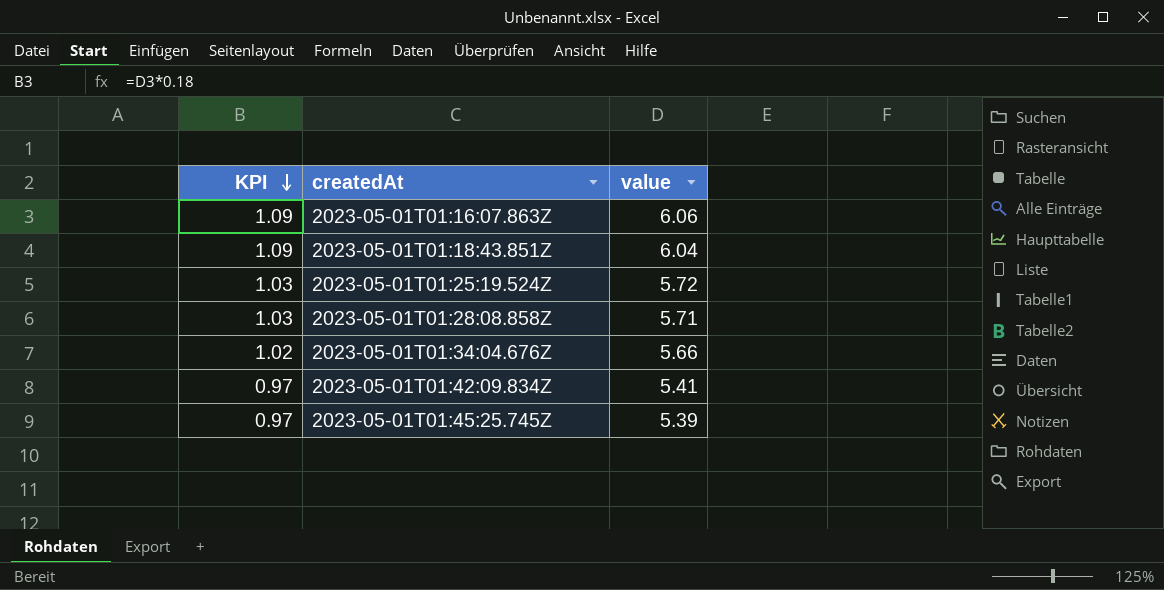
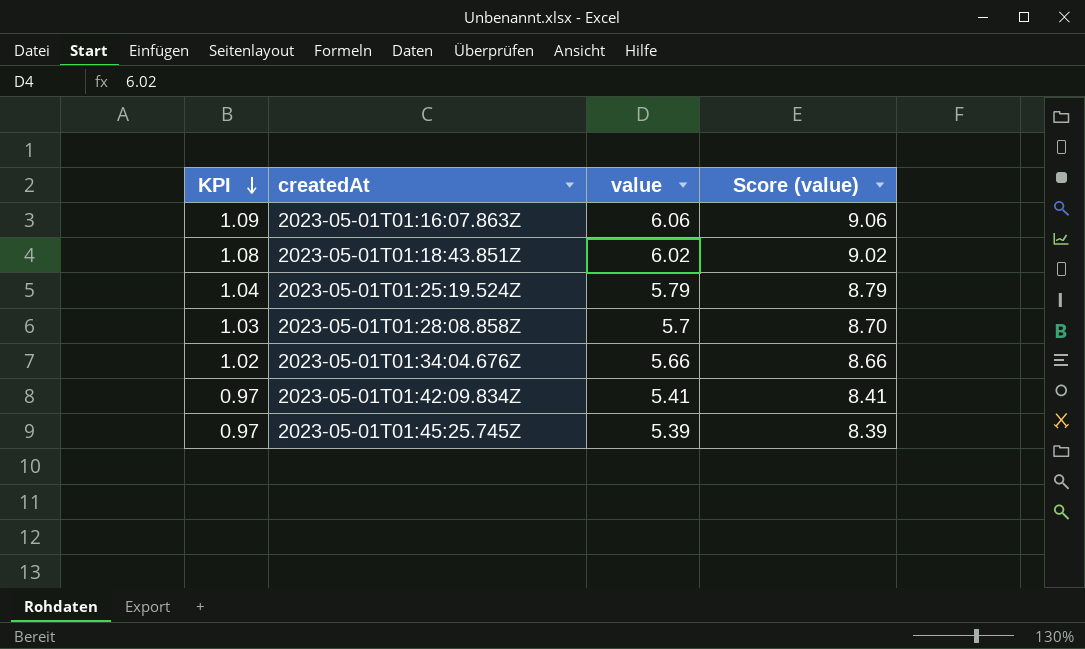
column Score (value) | formula: none -> [value] + 3
2023-05-01T01:18:43.851Z | KPI: 1.09 -> 1.08
2023-05-01T01:18:43.851Z | value: 6.04 -> 6.02
2023-05-01T01:25:19.524Z | KPI: 1.03 -> 1.04
2023-05-01T01:25:19.524Z | value: 5.72 -> 5.79
2023-05-01T01:28:08.858Z | value: 5.71 -> 5.7

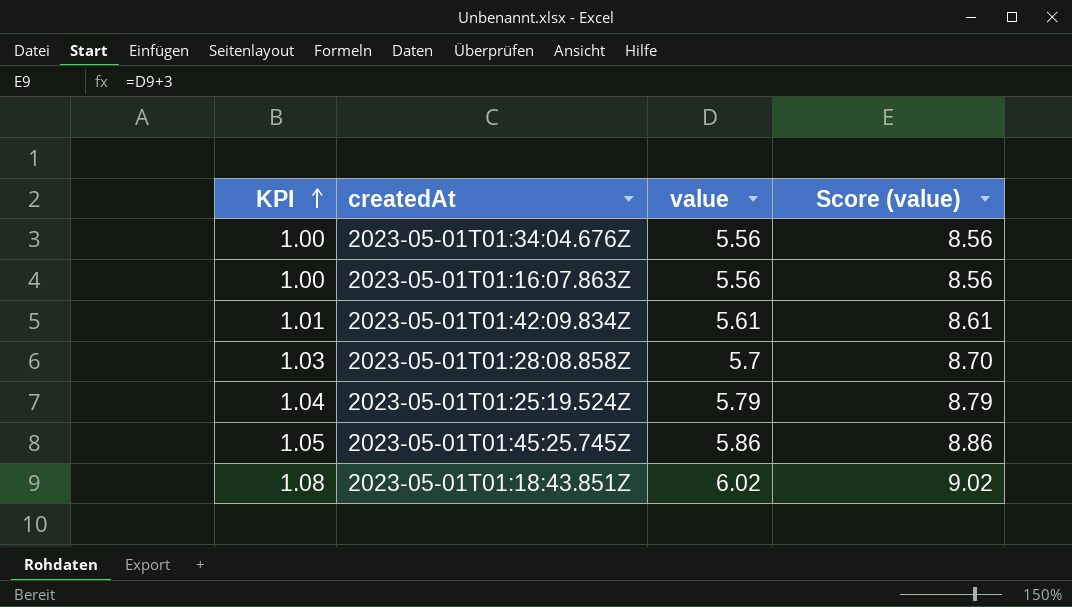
row order: KPI descending -> KPI ascending
2023-05-01T01:34:04.676Z | KPI: 1.02 -> 1.00
2023-05-01T01:34:04.676Z | value: 5.66 -> 5.56
2023-05-01T01:34:04.676Z | Score (value): 8.66 -> 8.56
2023-05-01T01:16:07.863Z | KPI: 1.09 -> 1.00
2023-05-01T01:16:07.863Z | value: 6.06 -> 5.56
2023-05-01T01:16:07.863Z | Score (value): 9.06 -> 8.56
2023-05-01T01:42:09.834Z | KPI: 0.97 -> 1.01
2023-05-01T01:42:09.834Z | value: 5.41 -> 5.61
2023-05-01T01:42:09.834Z | Score (value): 8.41 -> 8.61
2023-05-01T01:45:25.745Z | KPI: 0.97 -> 1.05
2023-05-01T01:45:25.745Z | value: 5.39 -> 5.86
2023-05-01T01:45:25.745Z | Score (value): 8.39 -> 8.86

